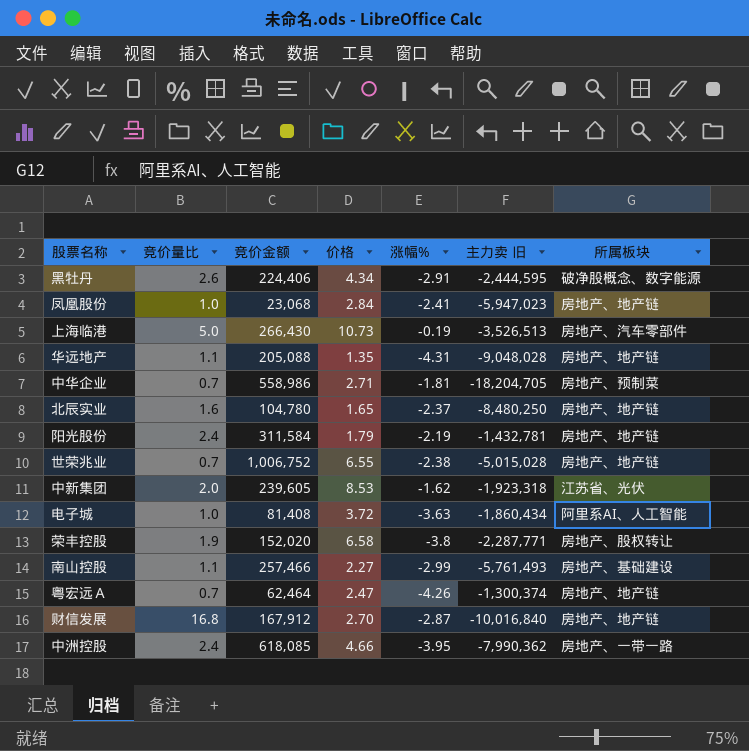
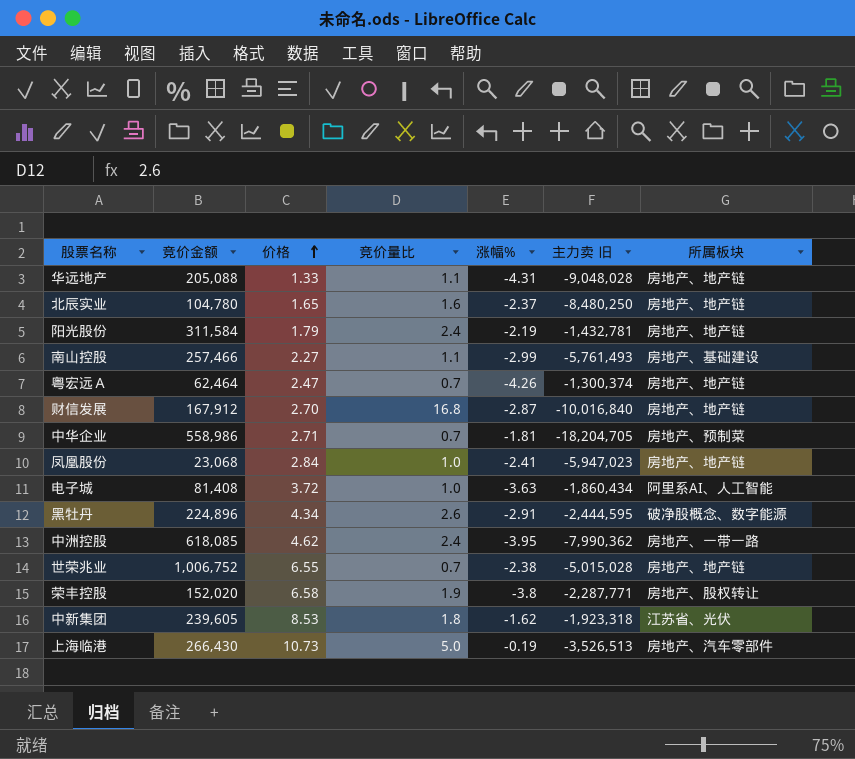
row order: none -> 价格 ascending
column 竞价量比 | position: 2 -> 4
华远地产 | 价格: 1.35 -> 1.33
黑牡丹 | 竞价金额: 224,406 -> 224,896
中洲控股 | 价格: 4.66 -> 4.62
中新集团 | 竞价量比: 2.0 -> 1.8

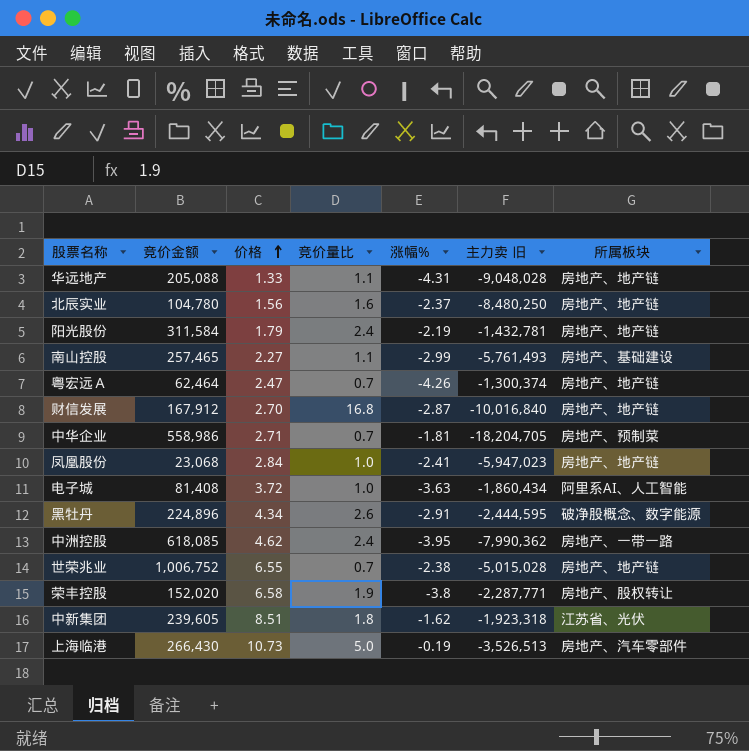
北辰实业 | 价格: 1.65 -> 1.56
南山控股 | 竞价金额: 257,466 -> 257,465
中新集团 | 价格: 8.53 -> 8.51

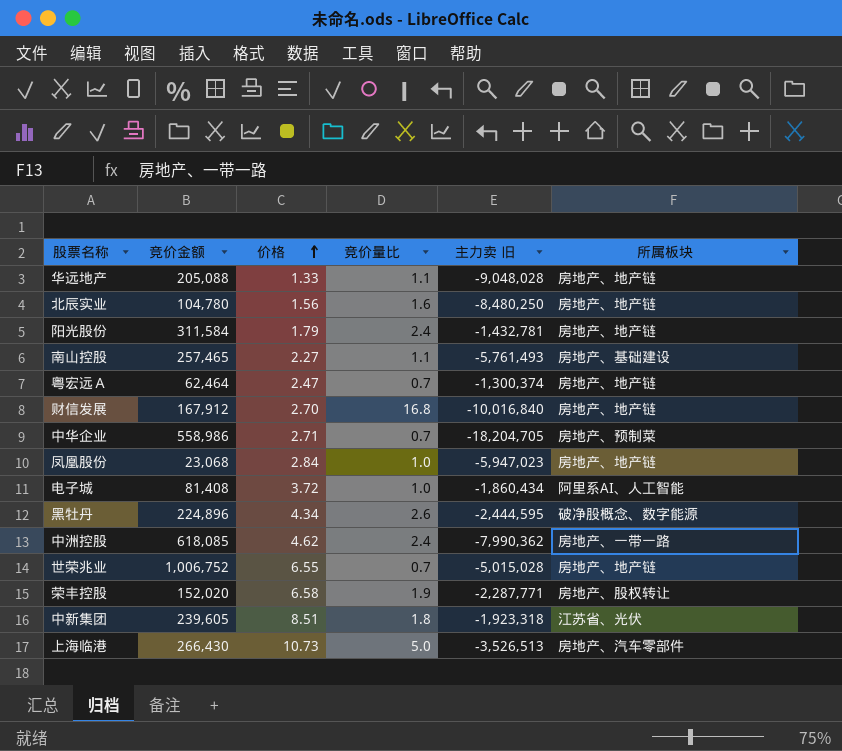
column 涨幅% | position: 5 -> none

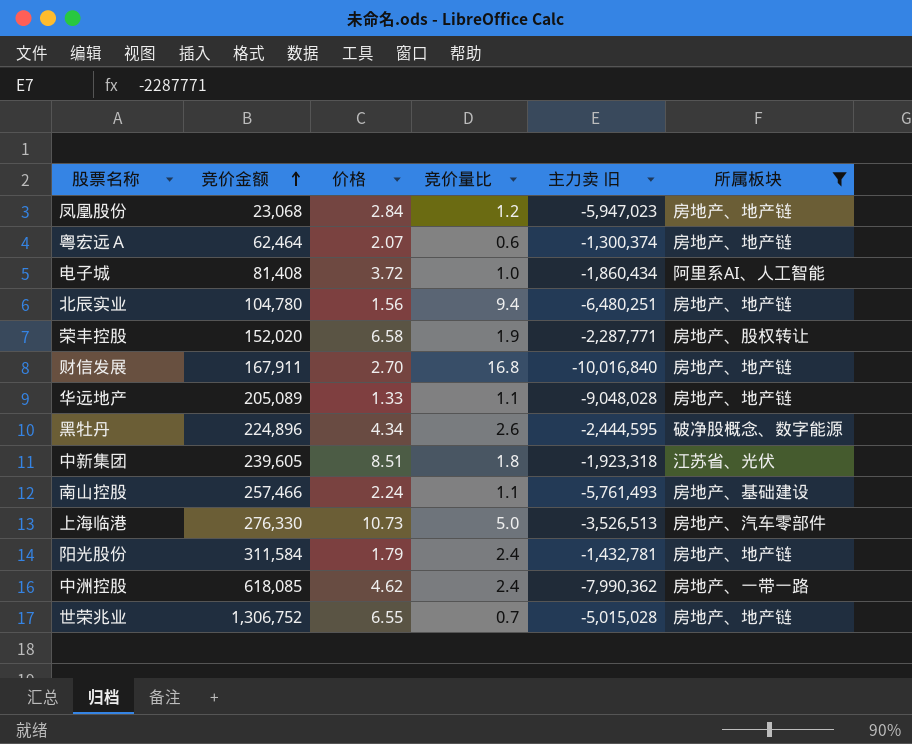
filter: none -> 所属板块 != 房地产、预制菜
row order: 价格 ascending -> 竞价金额 ascending
凤凰股份 | 竞价量比: 1.0 -> 1.2
粤宏远Ａ | 价格: 2.47 -> 2.07
粤宏远Ａ | 竞价量比: 0.7 -> 0.6
北辰实业 | 竞价量比: 1.6 -> 9.4
北辰实业 | 主力卖 旧: -8,480,250 -> -6,480,251
财信发展 | 竞价金额: 167,912 -> 167,911
华远地产 | 竞价金额: 205,088 -> 205,089
南山控股 | 竞价金额: 257,465 -> 257,466
南山控股 | 价格: 2.27 -> 2.24
上海临港 | 竞价金额: 266,430 -> 276,330
世荣兆业 | 竞价金额: 1,006,752 -> 1,306,752

